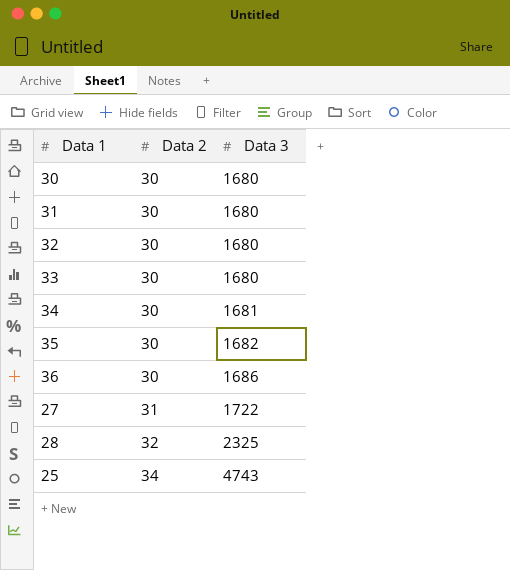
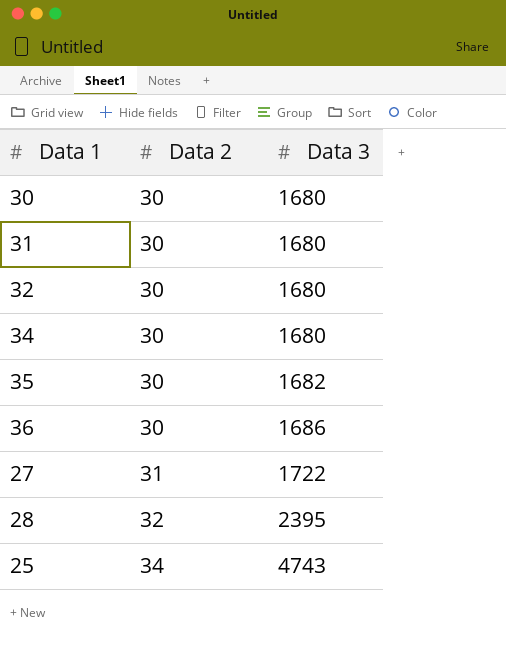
row 33: 30 | 1680 -> none
34 | Data 3: 1681 -> 1680
28 | Data 3: 2325 -> 2395

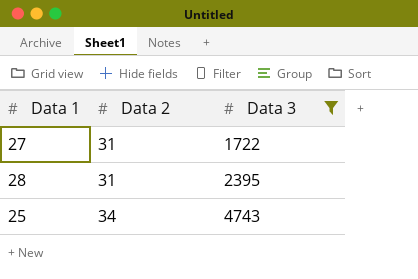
filter: none -> Data 3 >= 1722
28 | Data 2: 32 -> 31

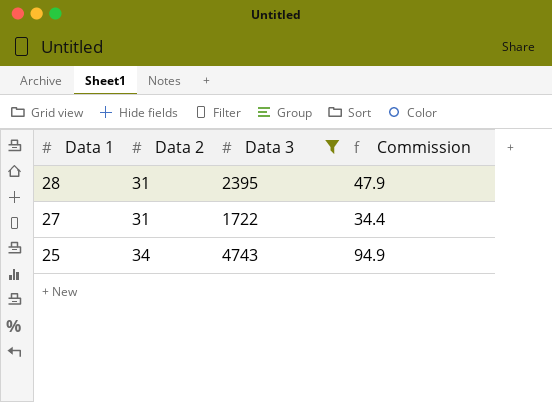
row order: Data 2 ascending -> Data 1 descending
column Commission | formula: none -> [Data 3] * 0.02

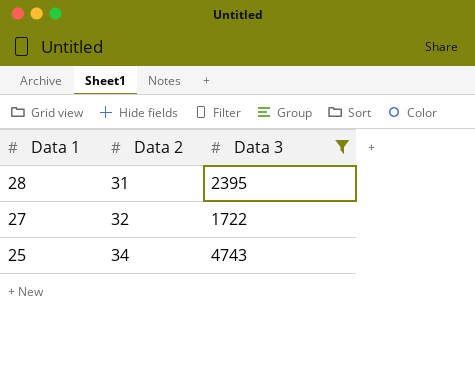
column Commission | formula: [Data 3] * 0.02 -> none
27 | Data 2: 31 -> 32

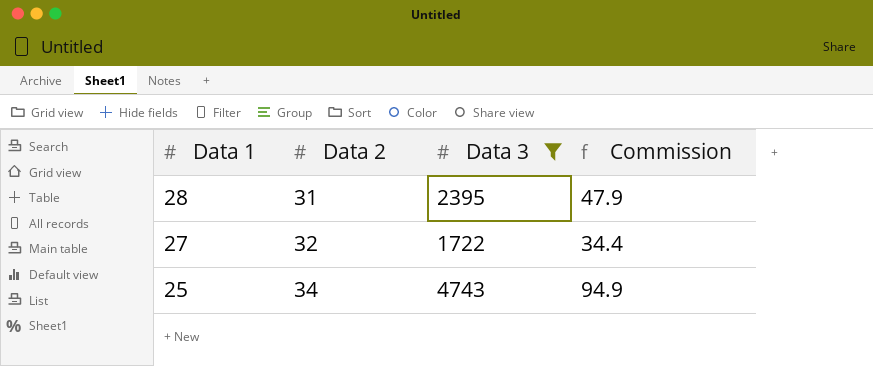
column Commission | formula: none -> [Data 3] * 0.02

